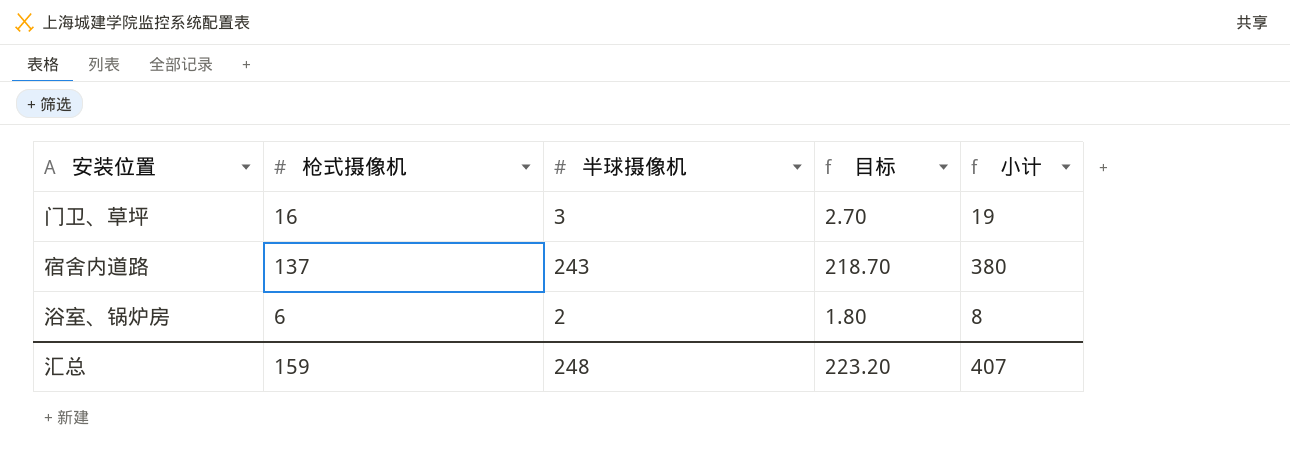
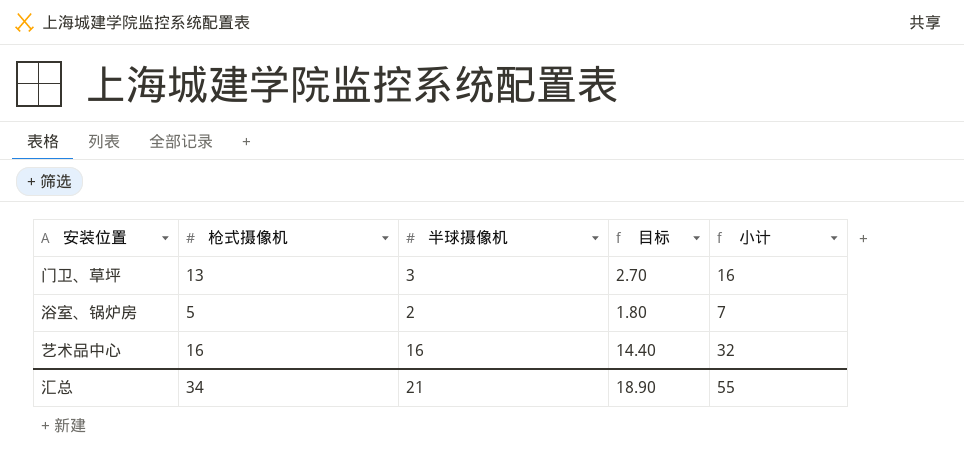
row 宿舍内道路: 137 | 243 | 218.70 | 380 -> none
门卫、草坪 | 枪式摄像机: 16 -> 13
门卫、草坪 | 小计: 19 -> 16
浴室、锅炉房 | 枪式摄像机: 6 -> 5
浴室、锅炉房 | 小计: 8 -> 7
row 艺术品中心: none -> 16 | 16 | 14.40 | 32
汇总 | 枪式摄像机: 159 -> 34
汇总 | 半球摄像机: 248 -> 21
汇总 | 目标: 223.20 -> 18.90
汇总 | 小计: 407 -> 55

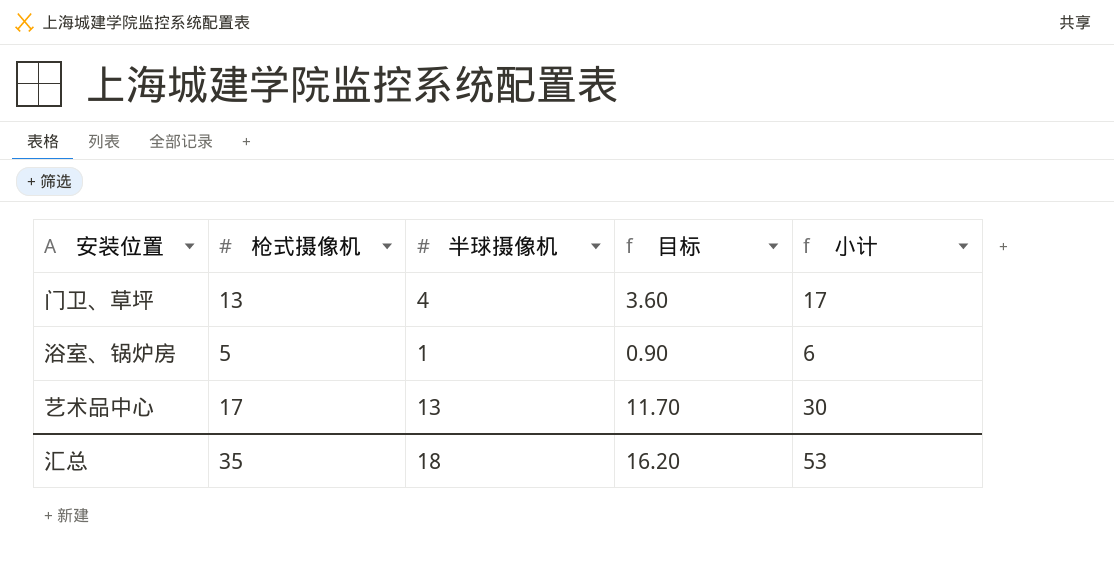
门卫、草坪 | 半球摄像机: 3 -> 4
门卫、草坪 | 目标: 2.70 -> 3.60
门卫、草坪 | 小计: 16 -> 17
浴室、锅炉房 | 半球摄像机: 2 -> 1
浴室、锅炉房 | 目标: 1.80 -> 0.90
浴室、锅炉房 | 小计: 7 -> 6
艺术品中心 | 枪式摄像机: 16 -> 17
艺术品中心 | 半球摄像机: 16 -> 13
艺术品中心 | 目标: 14.40 -> 11.70
艺术品中心 | 小计: 32 -> 30
汇总 | 枪式摄像机: 34 -> 35
汇总 | 半球摄像机: 21 -> 18
汇总 | 目标: 18.90 -> 16.20
汇总 | 小计: 55 -> 53

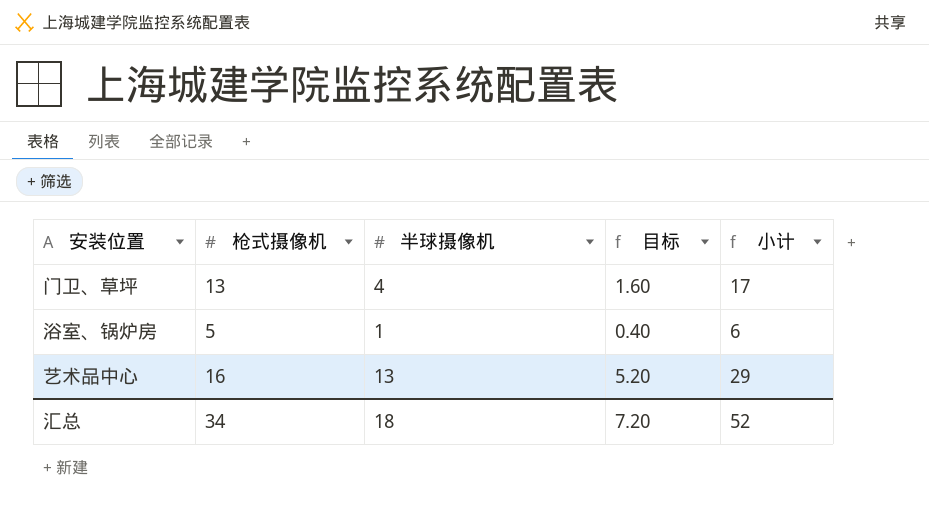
column 目标 | formula: [半球摄像机] * 0.9 -> [半球摄像机] * 0.4
艺术品中心 | 枪式摄像机: 17 -> 16
艺术品中心 | 小计: 30 -> 29
汇总 | 枪式摄像机: 35 -> 34
汇总 | 目标: 16.20 -> 7.20
汇总 | 小计: 53 -> 52

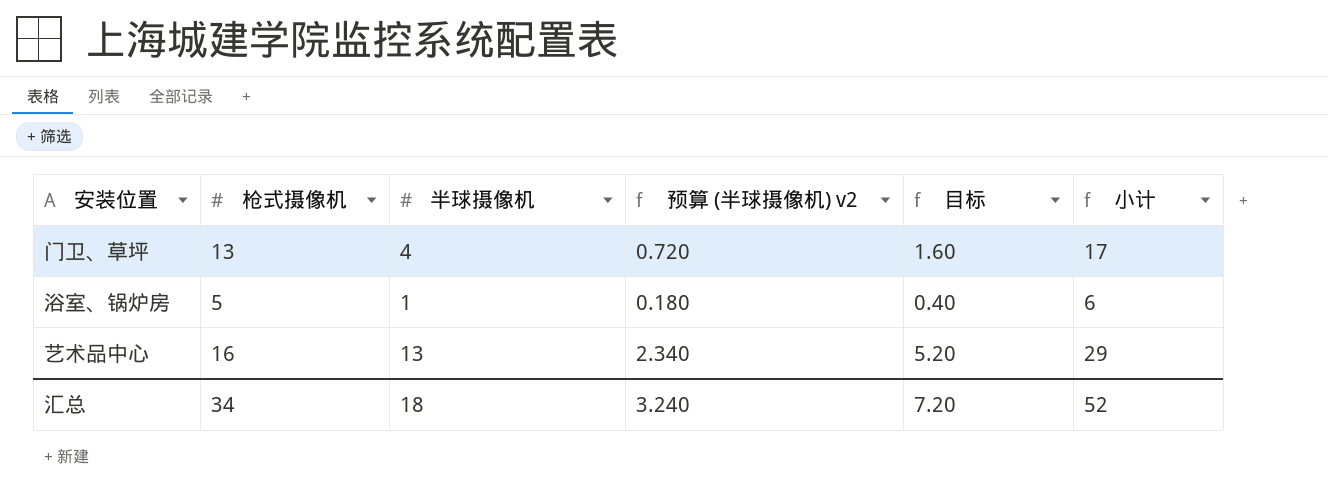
column 预算 (半球摄像机) v2 | formula: none -> [半球摄像机] * 0.18

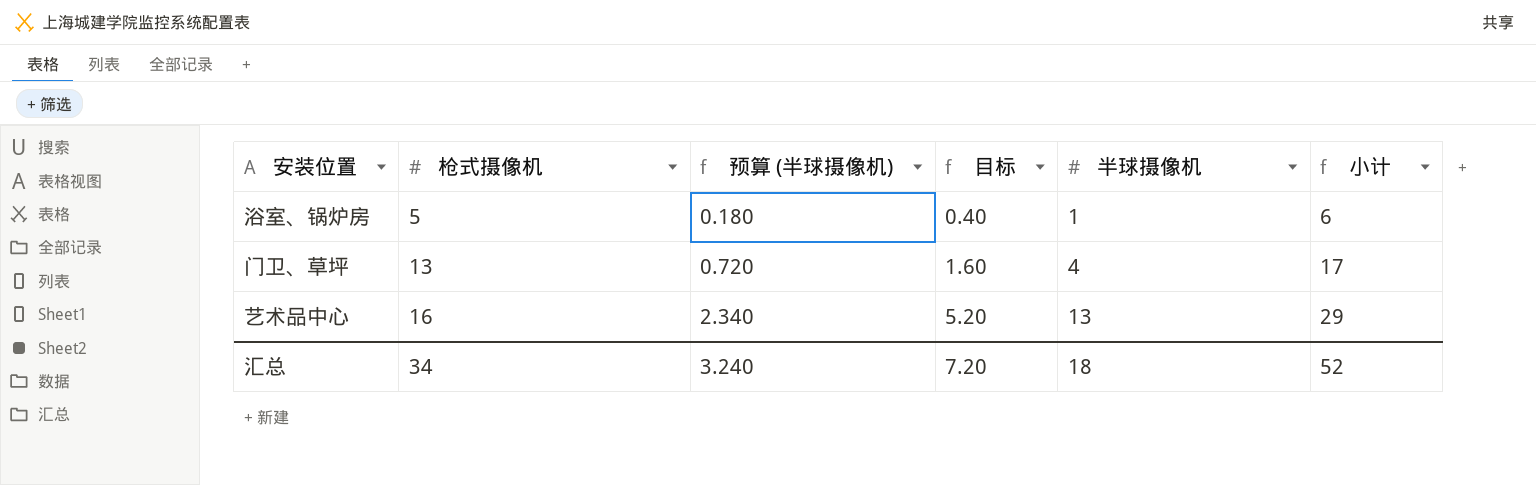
row order: none -> 枪式摄像机 ascending
column name: 预算 (半球摄像机) v2 -> 预算 (半球摄像机)
column 半球摄像机 | position: 3 -> 5

